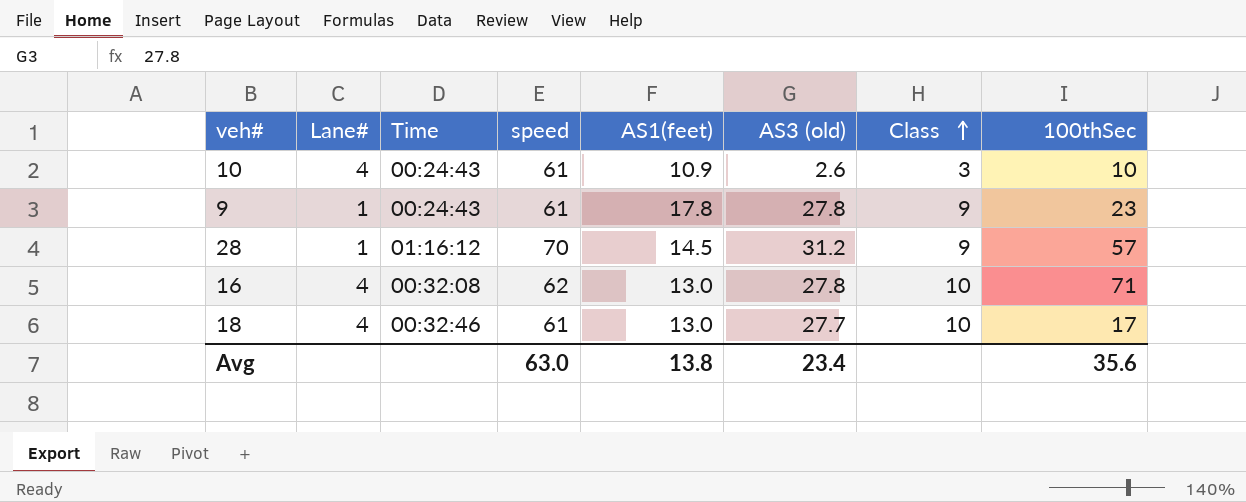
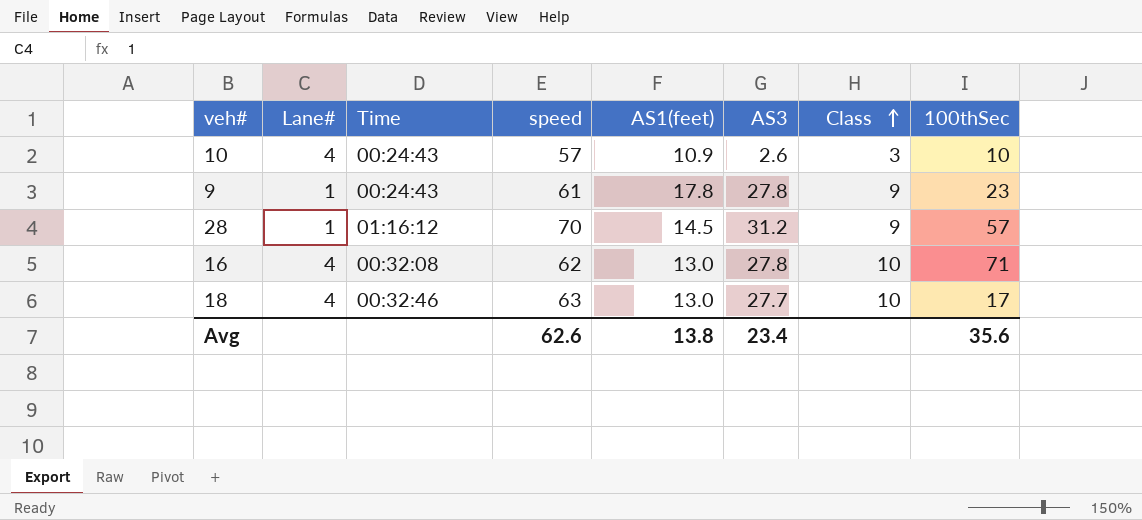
column name: AS3 (old) -> AS3
10 | speed: 61 -> 57
18 | speed: 61 -> 63
Avg | speed: 63.0 -> 62.6

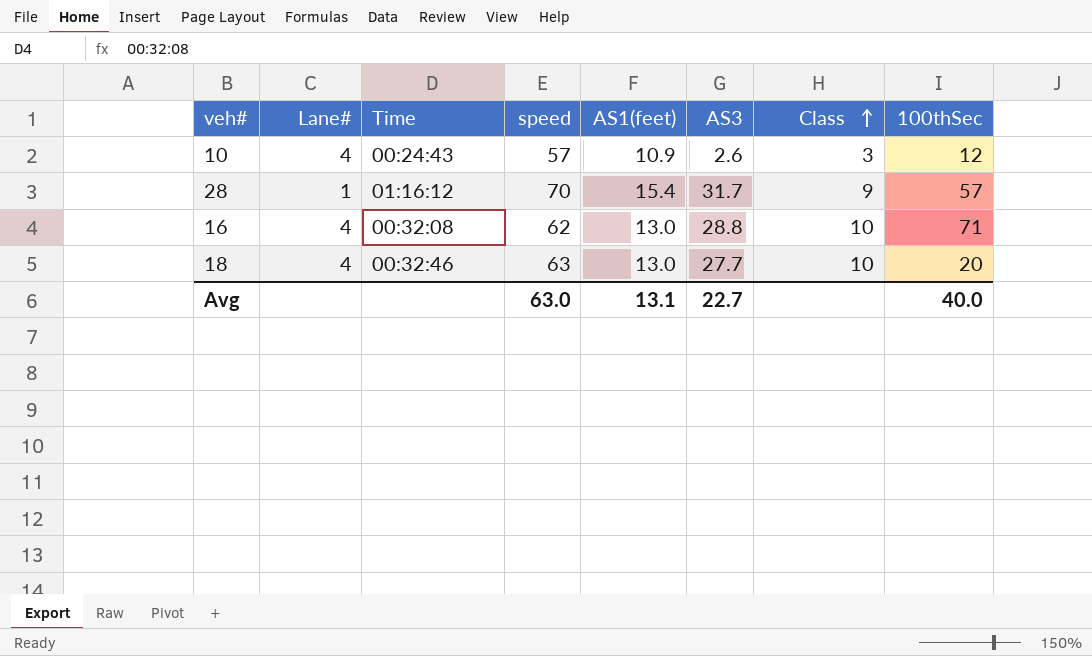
row 9: 1 | 00:24:43 | 61 | 17.8 | 27.8 | 9 | 23 -> none
10 | 100thSec: 10 -> 12
28 | AS1(feet): 14.5 -> 15.4
28 | AS3: 31.2 -> 31.7
16 | AS3: 27.8 -> 28.8
18 | 100thSec: 17 -> 20
Avg | speed: 62.6 -> 63.0
Avg | AS1(feet): 13.8 -> 13.1
Avg | AS3: 23.4 -> 22.7
Avg | 100thSec: 35.6 -> 40.0

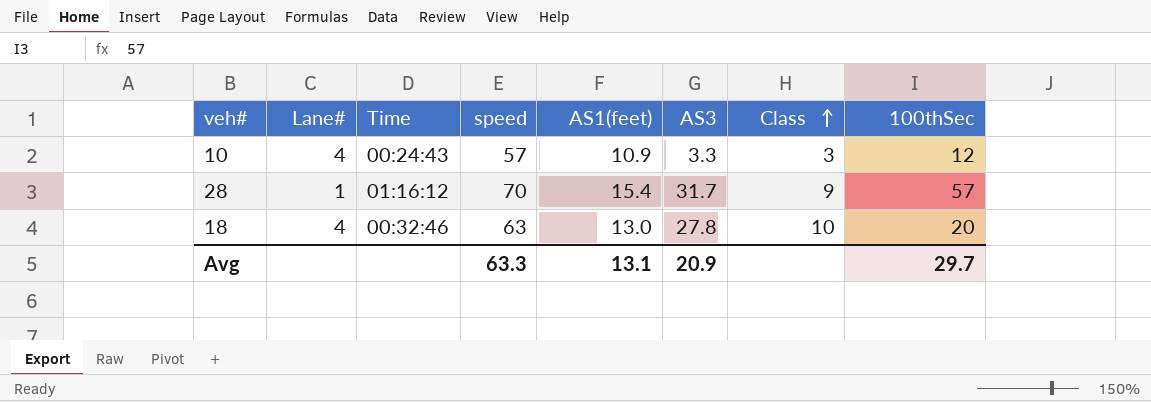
row 16: 4 | 00:32:08 | 62 | 13.0 | 28.8 | 10 | 71 -> none
10 | AS3: 2.6 -> 3.3
18 | AS3: 27.7 -> 27.8
Avg | speed: 63.0 -> 63.3
Avg | AS3: 22.7 -> 20.9
Avg | 100thSec: 40.0 -> 29.7

